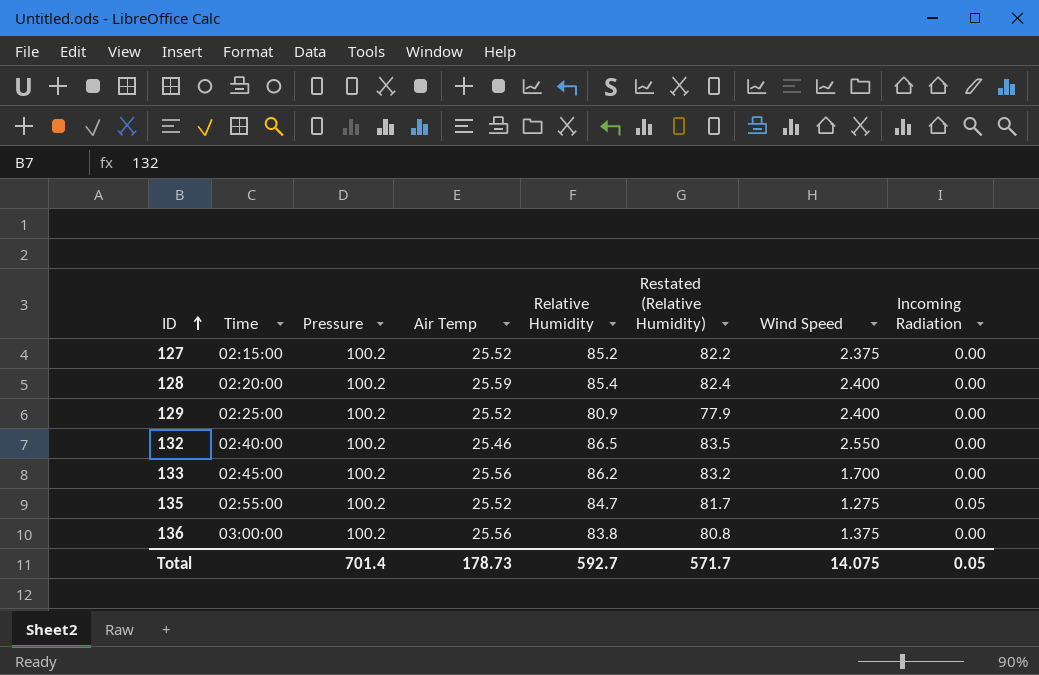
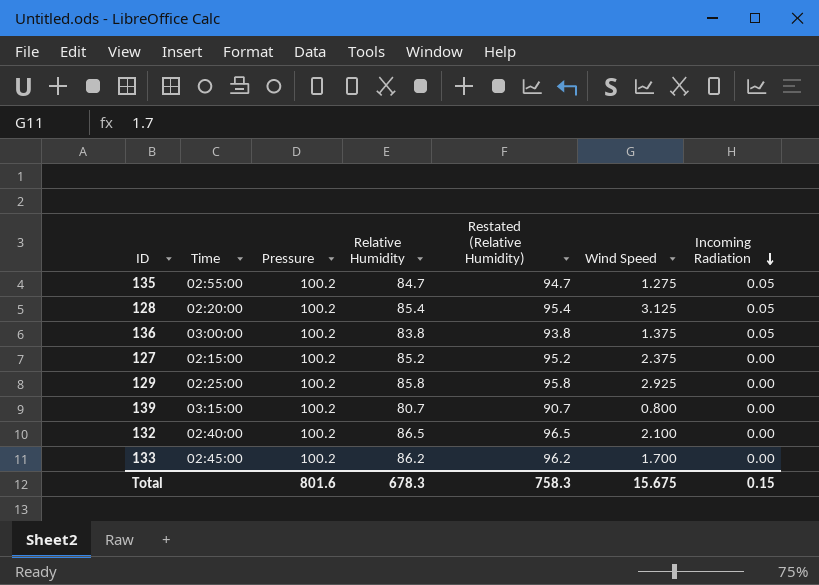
row order: ID ascending -> Incoming Radiation descending
column Air Temp | position: 4 -> none
column Restated (Relative Humidity) | formula: [Relative Humidity] - 3 -> [Relative Humidity] + 10
128 | Wind Speed: 2.400 -> 3.125
128 | Incoming Radiation: 0.00 -> 0.05
136 | Incoming Radiation: 0.00 -> 0.05
129 | Relative Humidity: 80.9 -> 85.8
129 | Wind Speed: 2.400 -> 2.925
row 139: none -> 03:15:00 | 100.2 | 80.7 | 90.7 | 0.800 | 0.00
132 | Wind Speed: 2.550 -> 2.100
Total | Pressure: 701.4 -> 801.6
Total | Relative Humidity: 592.7 -> 678.3
Total | Restated (Relative Humidity): 571.7 -> 758.3
Total | Wind Speed: 14.075 -> 15.675
Total | Incoming Radiation: 0.05 -> 0.15

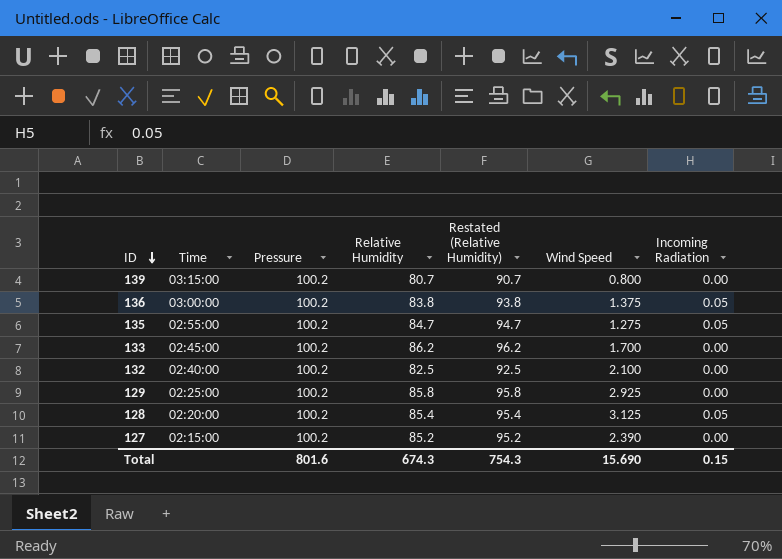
row order: Incoming Radiation descending -> ID descending
132 | Relative Humidity: 86.5 -> 82.5
132 | Restated (Relative Humidity): 96.5 -> 92.5
127 | Wind Speed: 2.375 -> 2.390
Total | Relative Humidity: 678.3 -> 674.3
Total | Restated (Relative Humidity): 758.3 -> 754.3
Total | Wind Speed: 15.675 -> 15.690

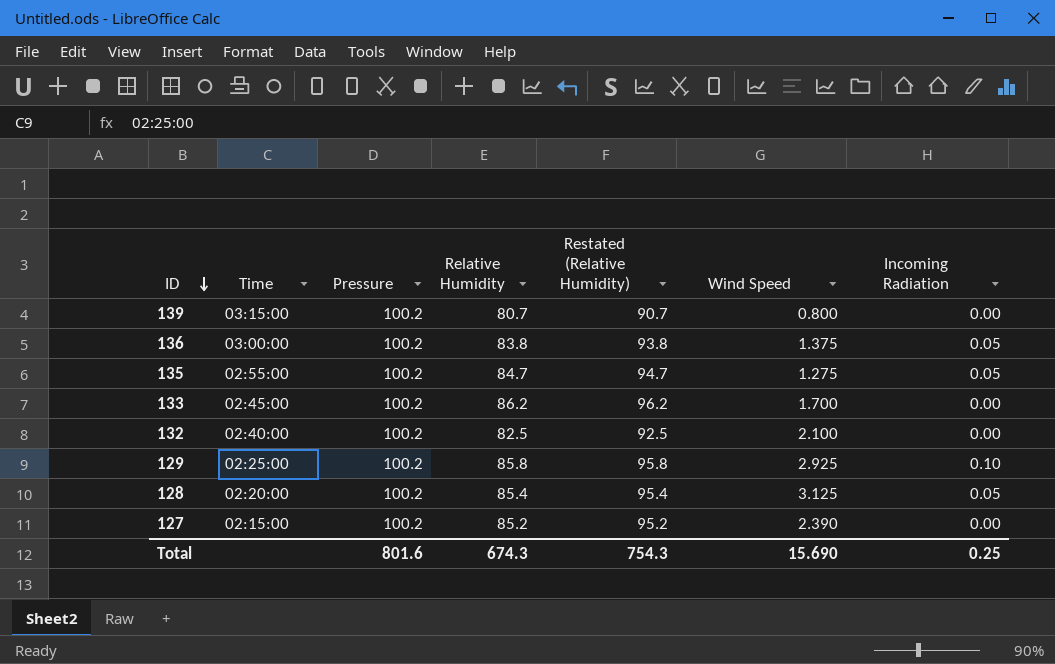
129 | Incoming Radiation: 0.00 -> 0.10
Total | Incoming Radiation: 0.15 -> 0.25

